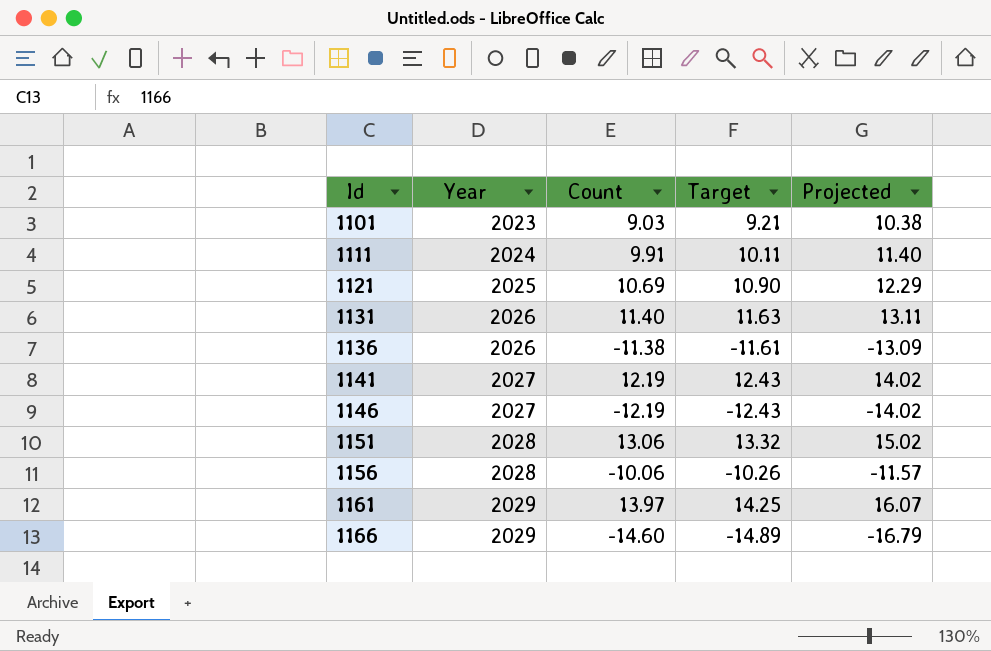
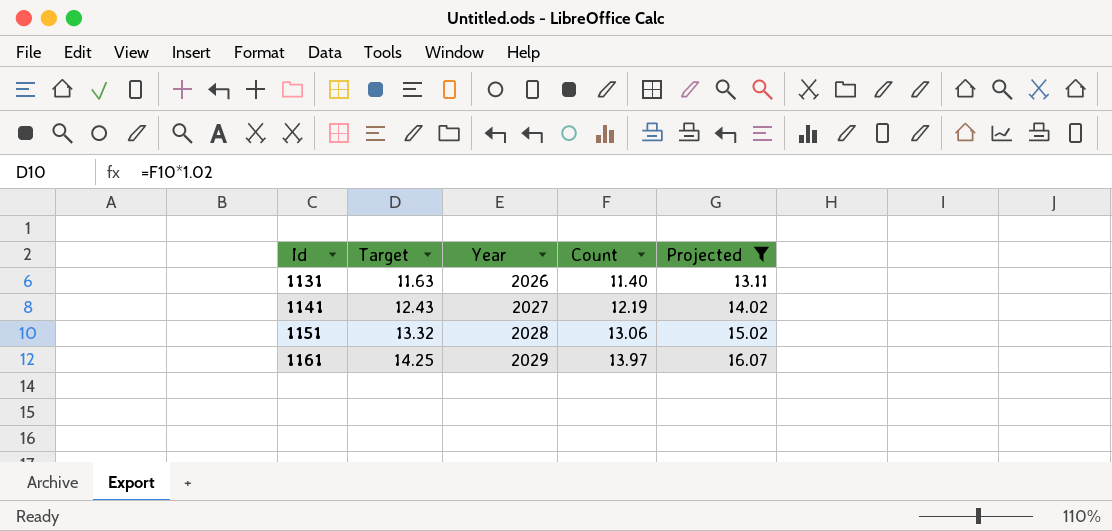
filter: none -> Projected >= 13.11
column Target | position: 4 -> 2

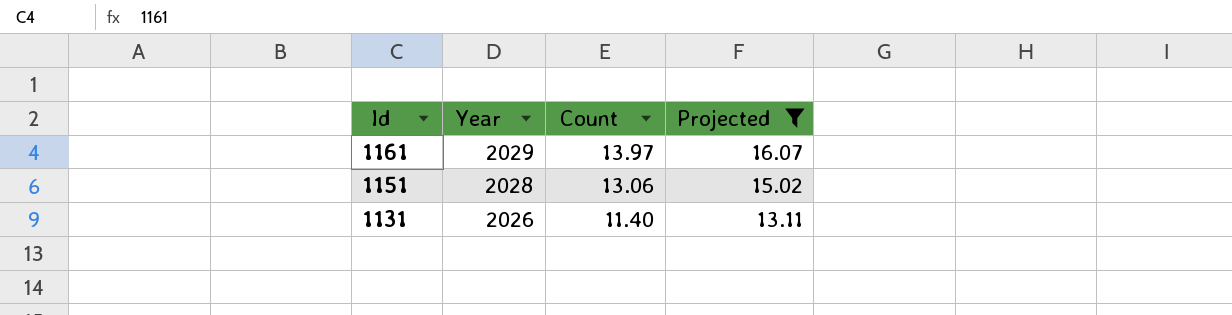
row order: Id ascending -> Id descending
column Target | formula: [Count] * 1.02 -> none
row 1141: 12.43 | 2027 | 12.19 | 14.02 -> none

